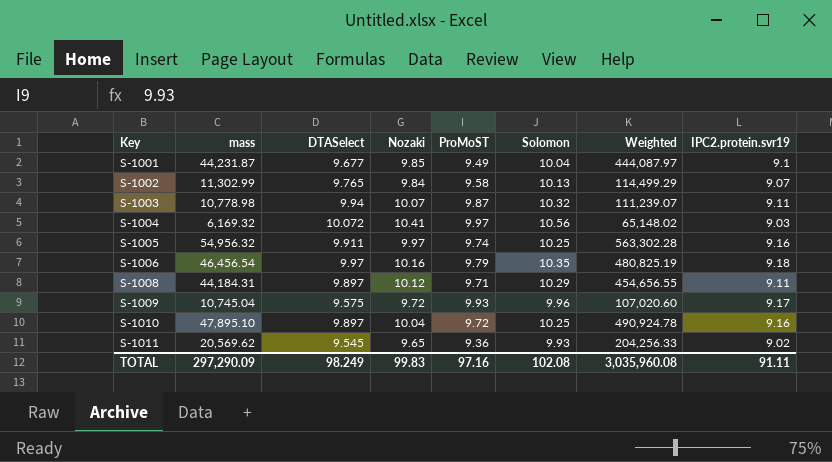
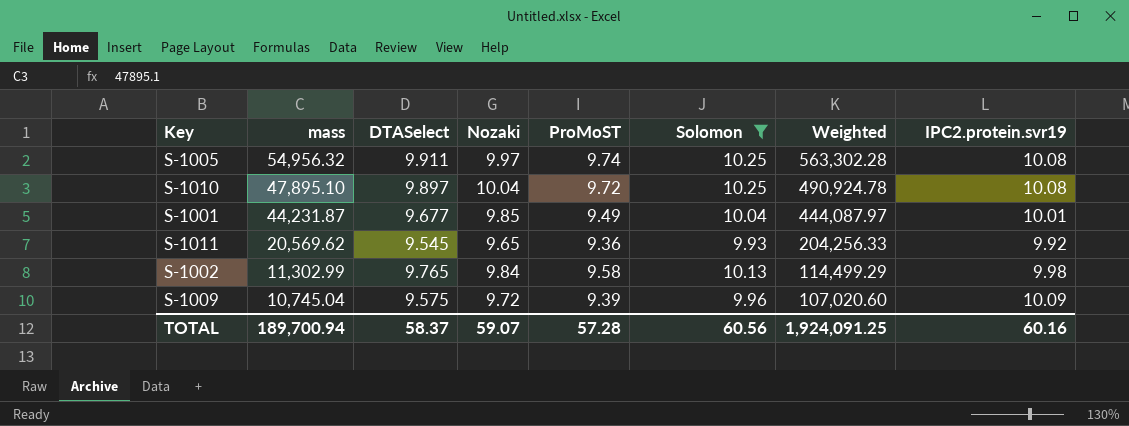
filter: none -> Solomon <= 10.25
row order: Key ascending -> mass descending
S-1005 | IPC2.protein.svr19: 9.16 -> 10.08
S-1010 | IPC2.protein.svr19: 9.16 -> 10.08
S-1001 | IPC2.protein.svr19: 9.1 -> 10.01
S-1011 | IPC2.protein.svr19: 9.02 -> 9.92
S-1002 | IPC2.protein.svr19: 9.07 -> 9.98
S-1009 | ProMoST: 9.93 -> 9.39
S-1009 | IPC2.protein.svr19: 9.17 -> 10.09
TOTAL | mass: 297,290.09 -> 189,700.94
TOTAL | DTASelect: 98.249 -> 58.37
TOTAL | Nozaki: 99.83 -> 59.07
TOTAL | ProMoST: 97.16 -> 57.28
TOTAL | Solomon: 102.08 -> 60.56
TOTAL | Weighted: 3,035,960.08 -> 1,924,091.25
TOTAL | IPC2.protein.svr19: 91.11 -> 60.16

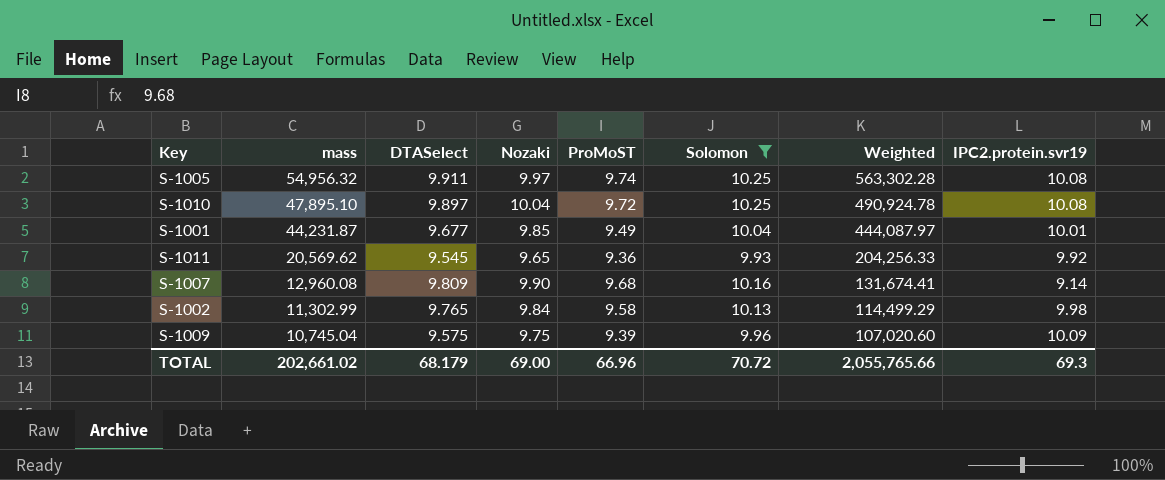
row S-1007: none -> 12,960.08 | 9.809 | 9.90 | 9.68 | 10.16 | 131,674.41 | 9.14
S-1009 | Nozaki: 9.72 -> 9.75
TOTAL | mass: 189,700.94 -> 202,661.02
TOTAL | DTASelect: 58.37 -> 68.179
TOTAL | Nozaki: 59.07 -> 69.00
TOTAL | ProMoST: 57.28 -> 66.96
TOTAL | Solomon: 60.56 -> 70.72
TOTAL | Weighted: 1,924,091.25 -> 2,055,765.66
TOTAL | IPC2.protein.svr19: 60.16 -> 69.3

